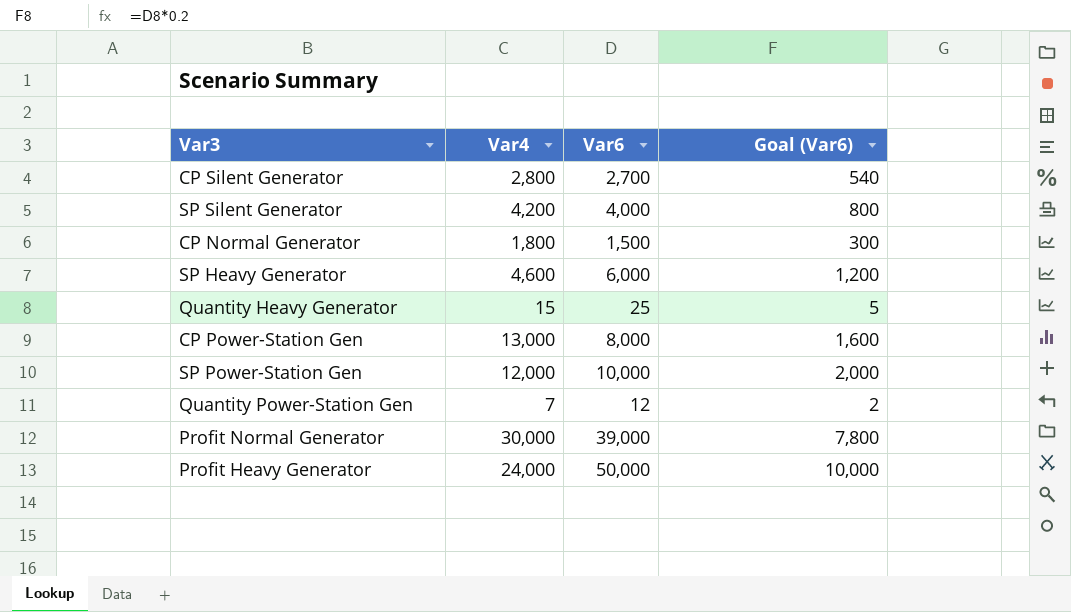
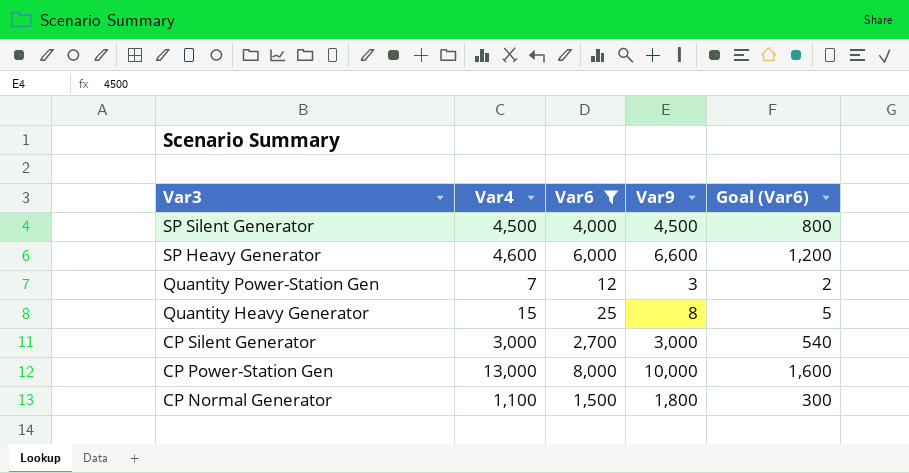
filter: none -> Var6 <= 8,000
row order: none -> Var3 descending
column Var9 | position: none -> 4
SP Silent Generator | Var4: 4,200 -> 4,500
CP Silent Generator | Var4: 2,800 -> 3,000
CP Normal Generator | Var4: 1,800 -> 1,100

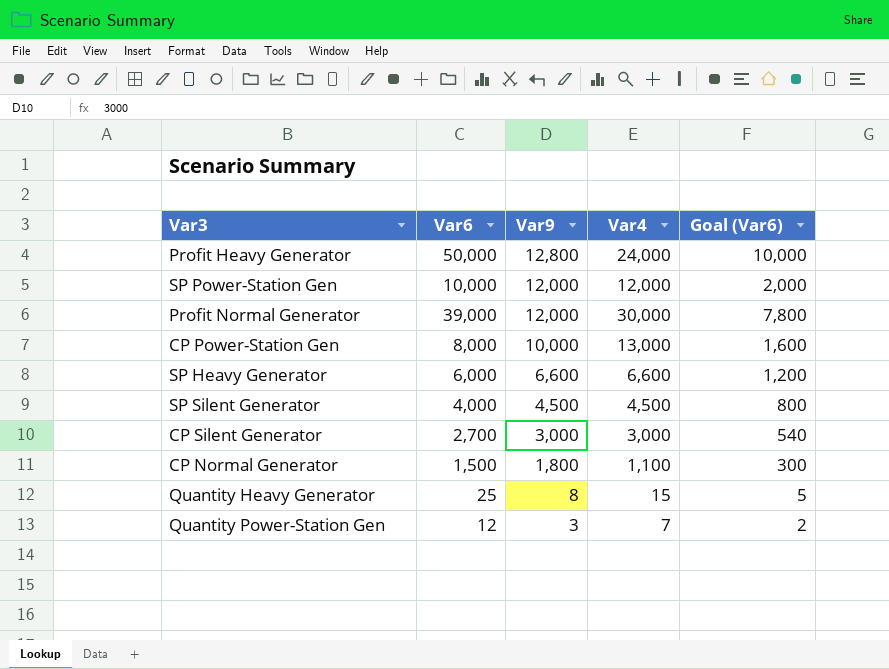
filter: Var6 <= 8,000 -> none
row order: Var3 descending -> Var9 descending
column Var4 | position: 2 -> 4
SP Heavy Generator | Var4: 4,600 -> 6,600

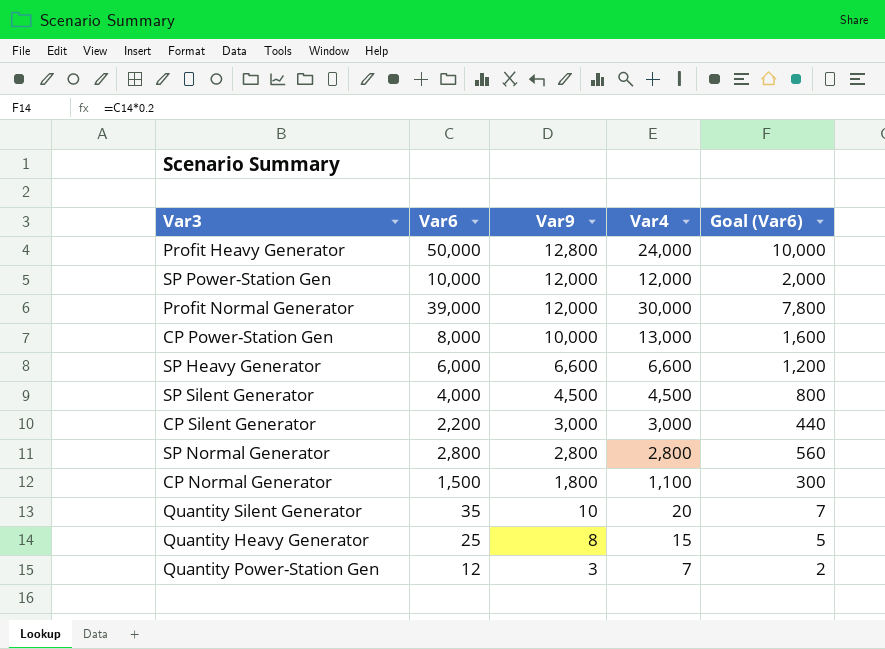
CP Silent Generator | Var6: 2,700 -> 2,200
CP Silent Generator | Goal (Var6): 540 -> 440
row SP Normal Generator: none -> 2,800 | 2,800 | 2,800 | 560
row Quantity Silent Generator: none -> 35 | 10 | 20 | 7

